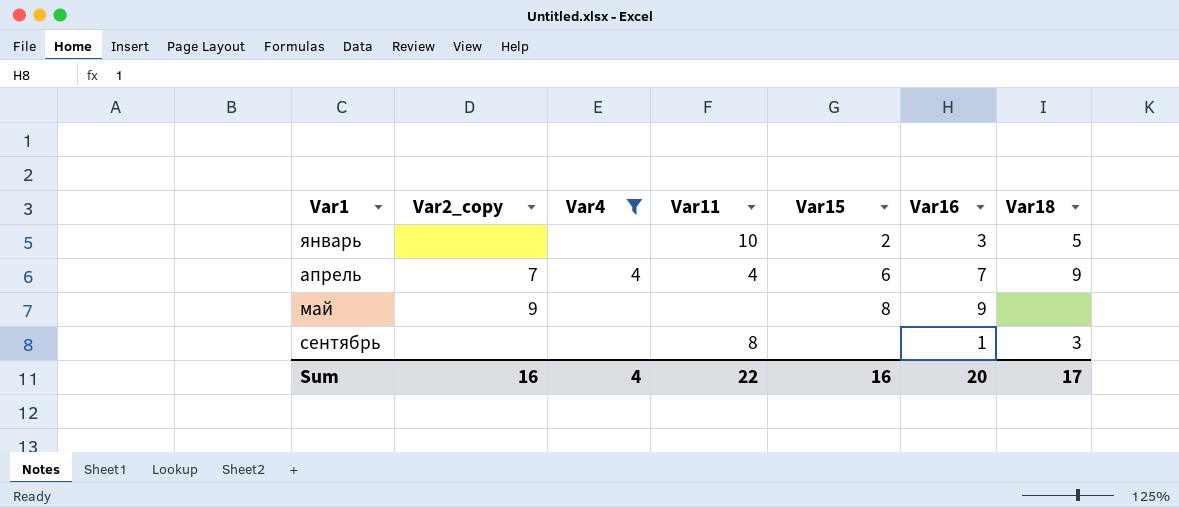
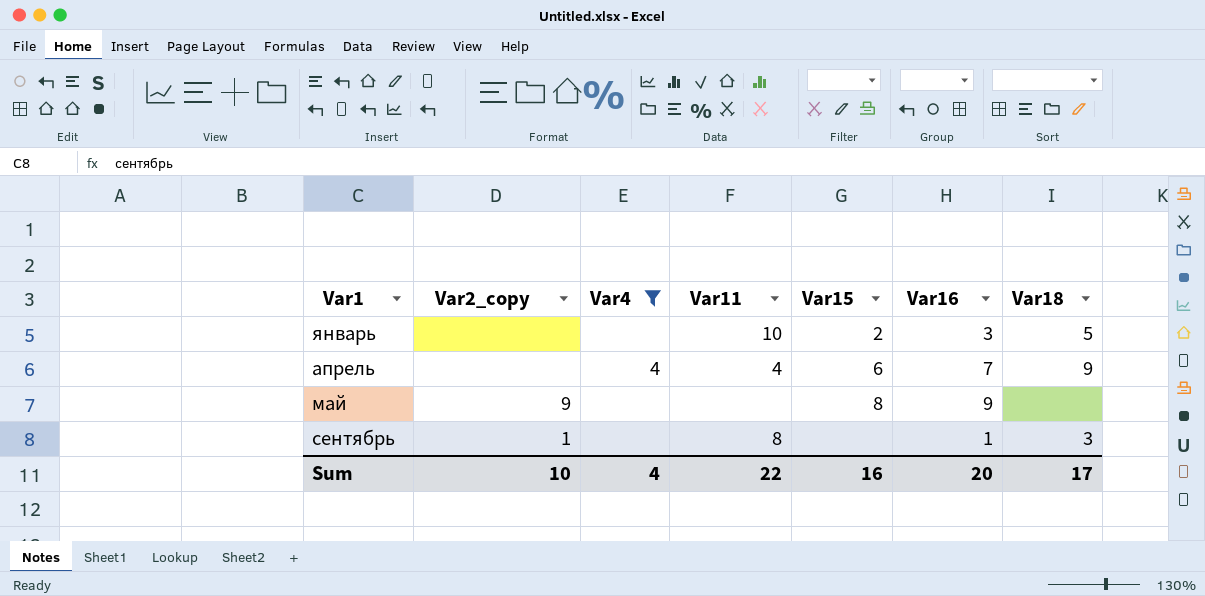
апрель | Var2_copy: 7 -> none
сентябрь | Var2_copy: none -> 1
Sum | Var2_copy: 16 -> 10

